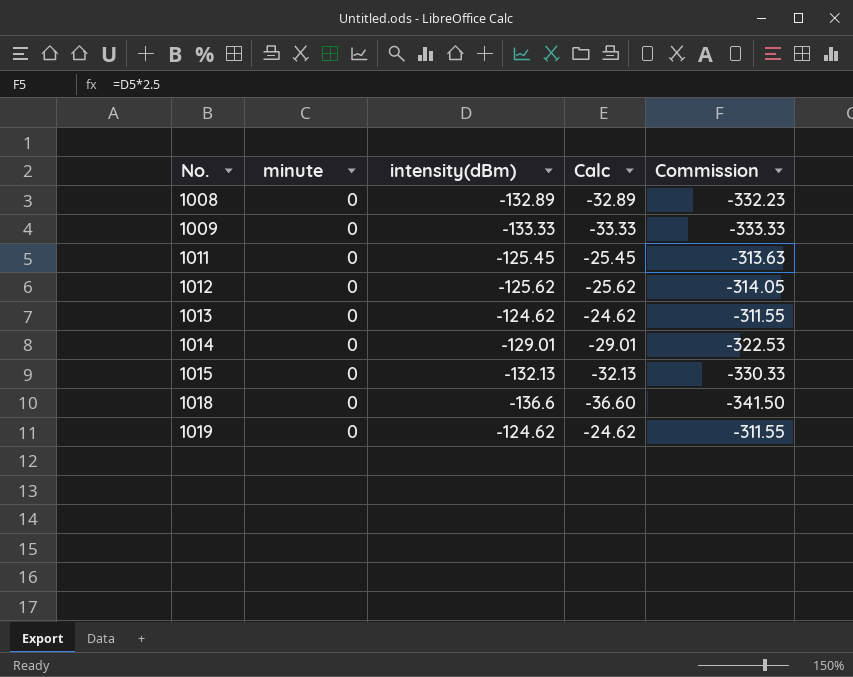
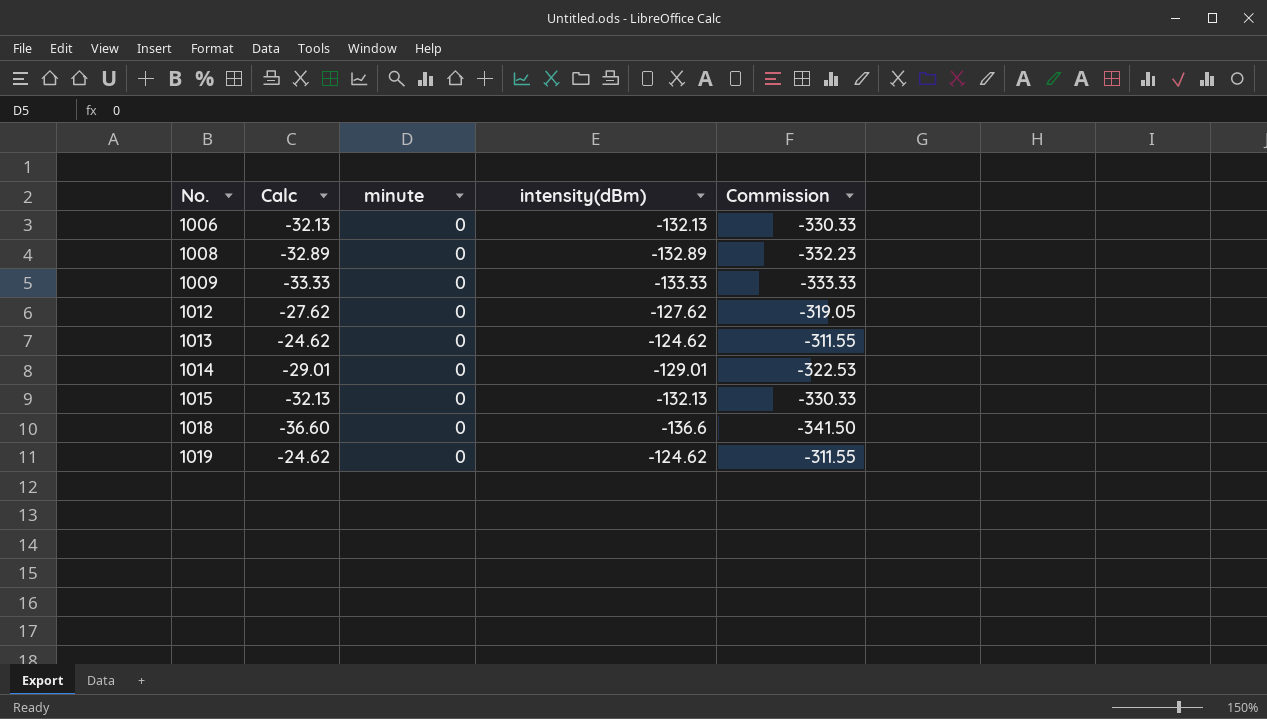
column Calc | position: 4 -> 2
row 1011: 0 | -125.45 | -25.45 | -313.63 -> none
row 1006: none -> -32.13 | 0 | -132.13 | -330.33
1012 | Calc: -25.62 -> -27.62
1012 | intensity(dBm): -125.62 -> -127.62
1012 | Commission: -314.05 -> -319.05

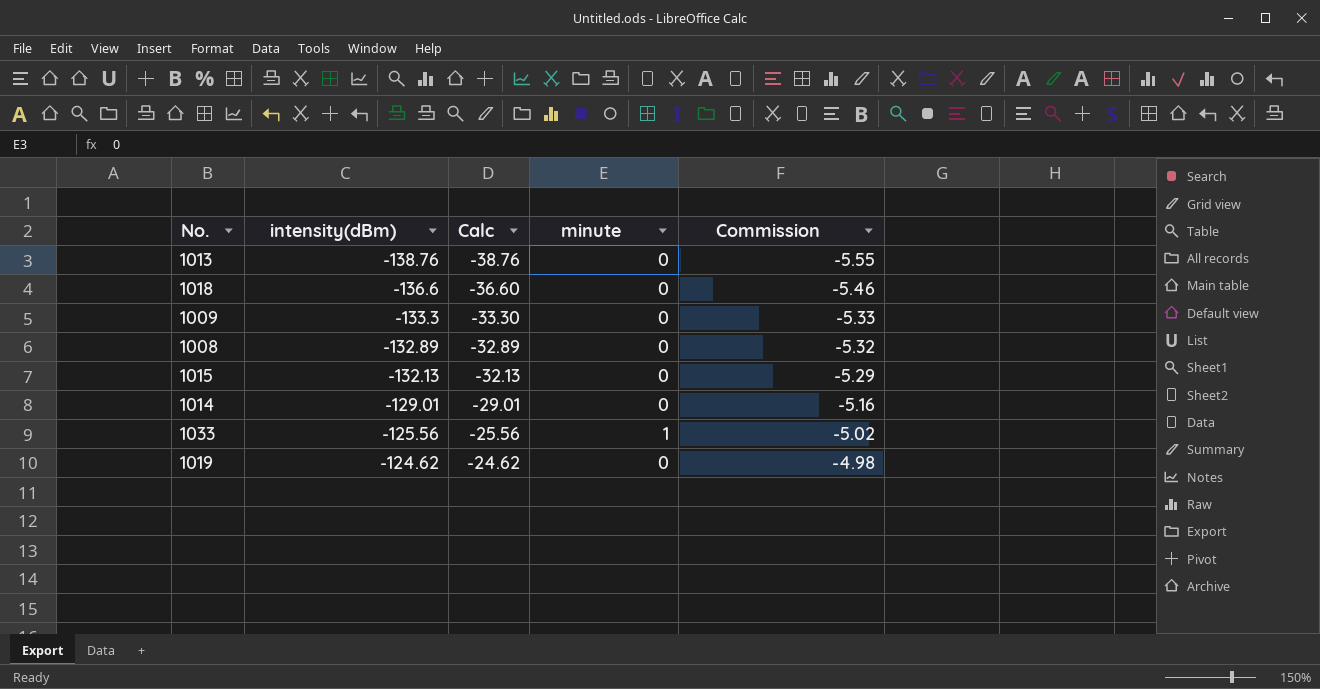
row order: No. ascending -> intensity(dBm) ascending
column intensity(dBm) | position: 4 -> 2
column Commission | formula: [intensity(dBm)] * 2.5 -> [intensity(dBm)] * 0.04
row 1006: -32.13 | 0 | -132.13 | -330.33 -> none
row 1012: -27.62 | 0 | -127.62 | -319.05 -> none
1013 | intensity(dBm): -124.62 -> -138.76
1013 | Calc: -24.62 -> -38.76
1009 | intensity(dBm): -133.33 -> -133.3
1009 | Calc: -33.33 -> -33.30
row 1033: none -> -125.56 | -25.56 | 1 | -5.02

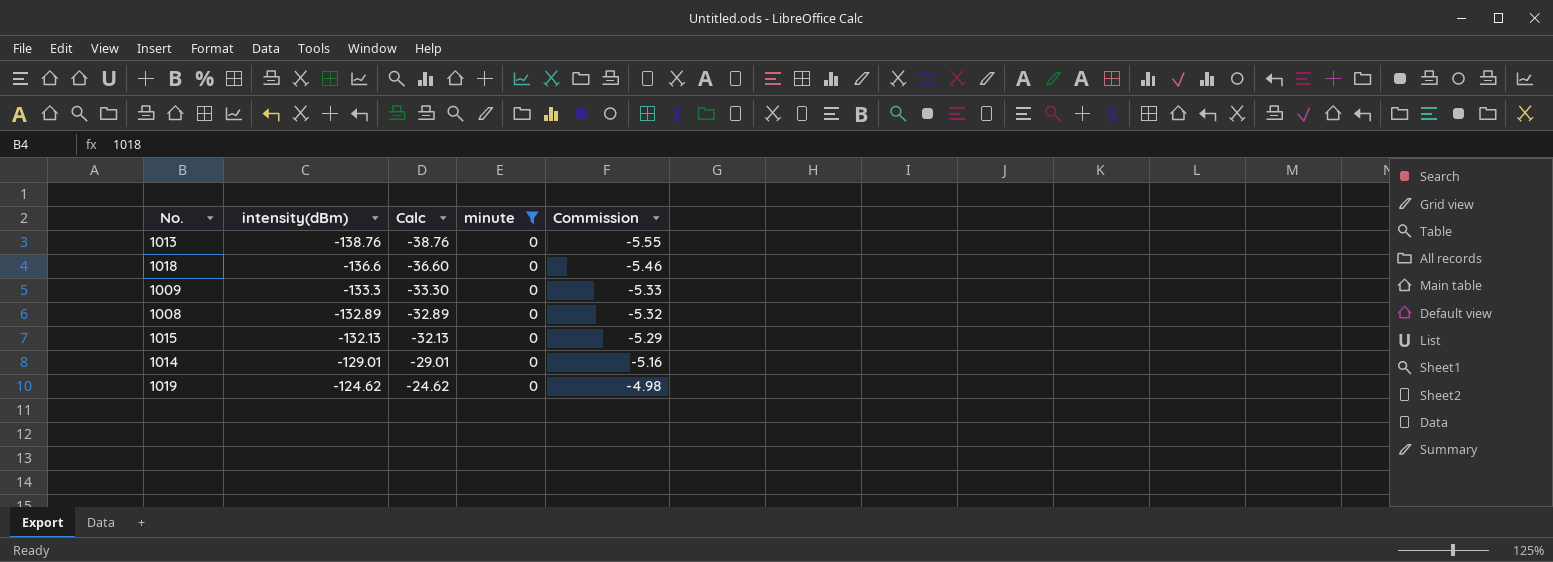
filter: none -> minute = 0

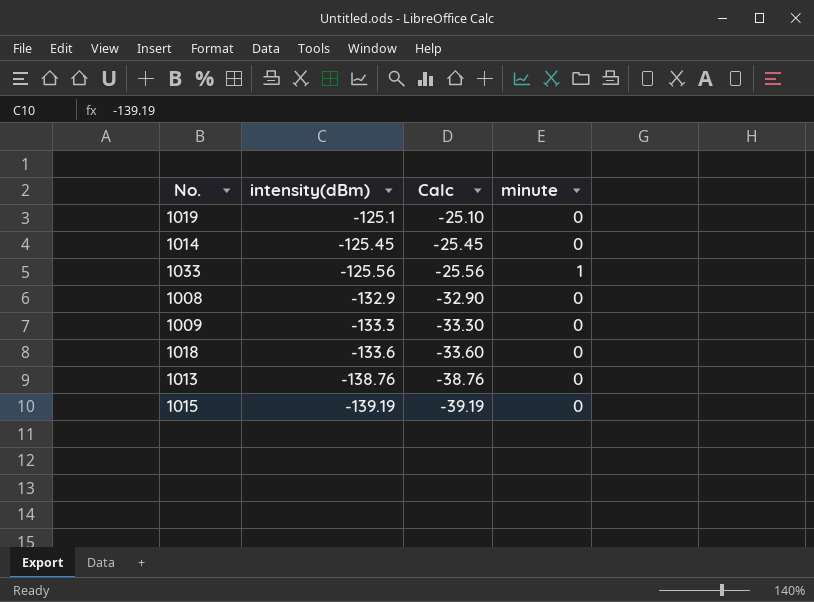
filter: minute = 0 -> none
row order: intensity(dBm) ascending -> intensity(dBm) descending
column Commission | formula: [intensity(dBm)] * 0.04 -> none
1019 | intensity(dBm): -124.62 -> -125.1
1019 | Calc: -24.62 -> -25.10
1014 | intensity(dBm): -129.01 -> -125.45
1014 | Calc: -29.01 -> -25.45
1008 | intensity(dBm): -132.89 -> -132.9
1008 | Calc: -32.89 -> -32.90
1018 | intensity(dBm): -136.6 -> -133.6
1018 | Calc: -36.60 -> -33.60
1015 | intensity(dBm): -132.13 -> -139.19
1015 | Calc: -32.13 -> -39.19

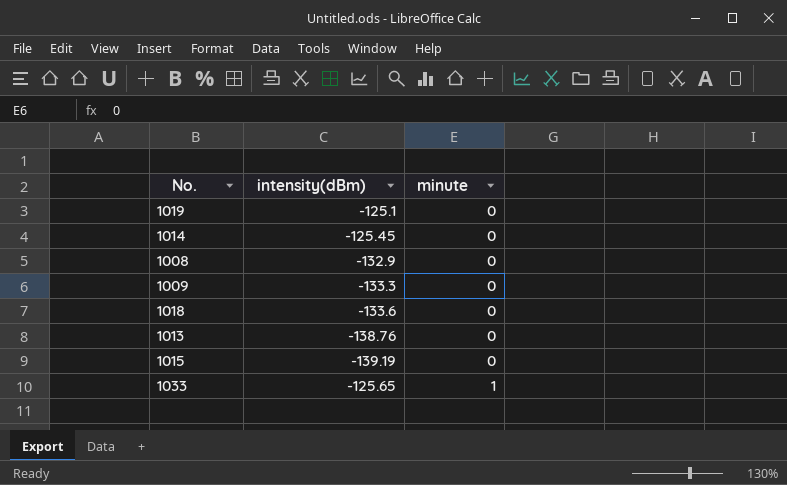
row order: intensity(dBm) descending -> minute ascending
column Calc | formula: [intensity(dBm)] + 100 -> none
1033 | intensity(dBm): -125.56 -> -125.65

